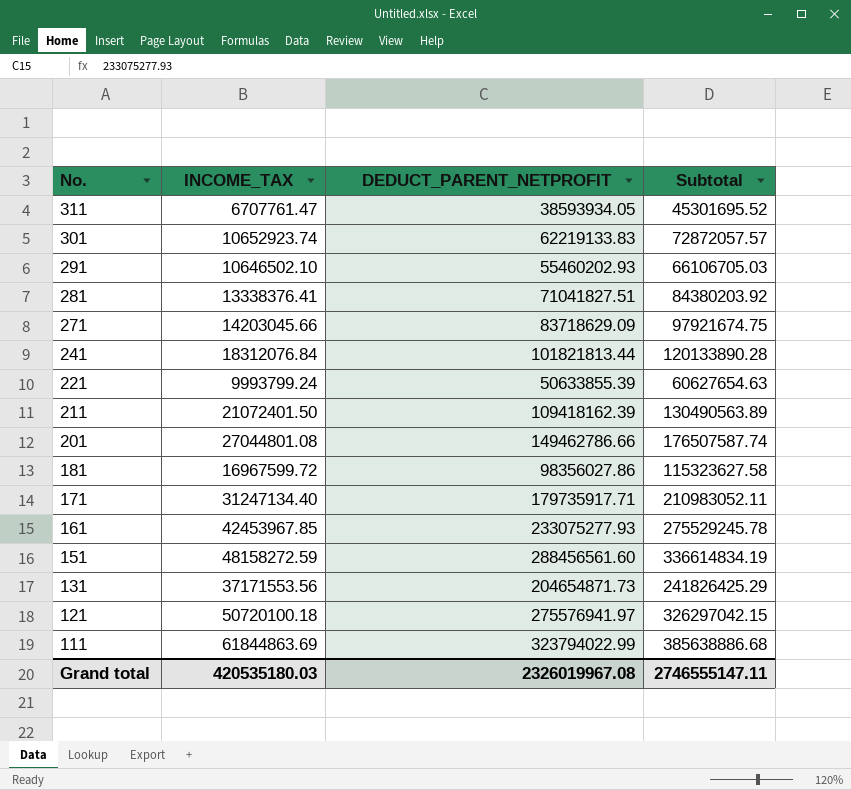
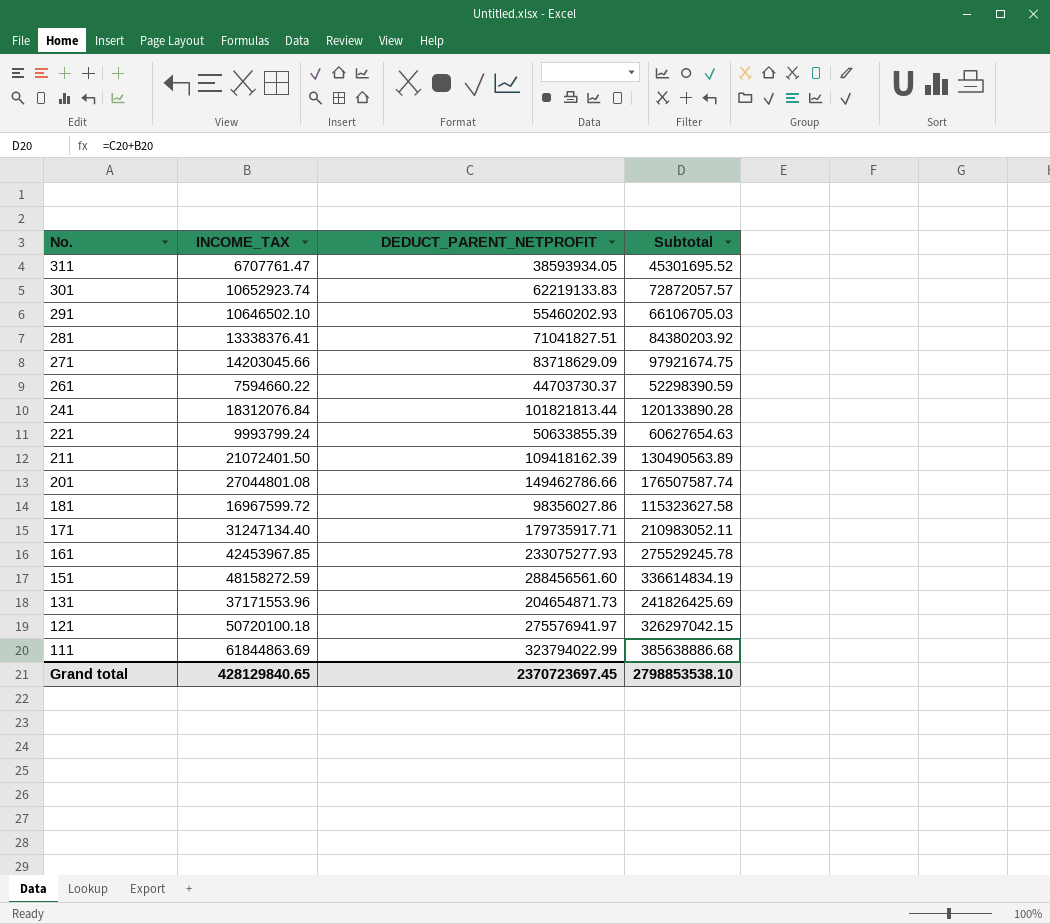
row 261: none -> 7594660.22 | 44703730.37 | 52298390.59
131 | INCOME_TAX: 37171553.56 -> 37171553.96
131 | Subtotal: 241826425.29 -> 241826425.69
Grand total | INCOME_TAX: 420535180.03 -> 428129840.65
Grand total | DEDUCT_PARENT_NETPROFIT: 2326019967.08 -> 2370723697.45
Grand total | Subtotal: 2746555147.11 -> 2798853538.10

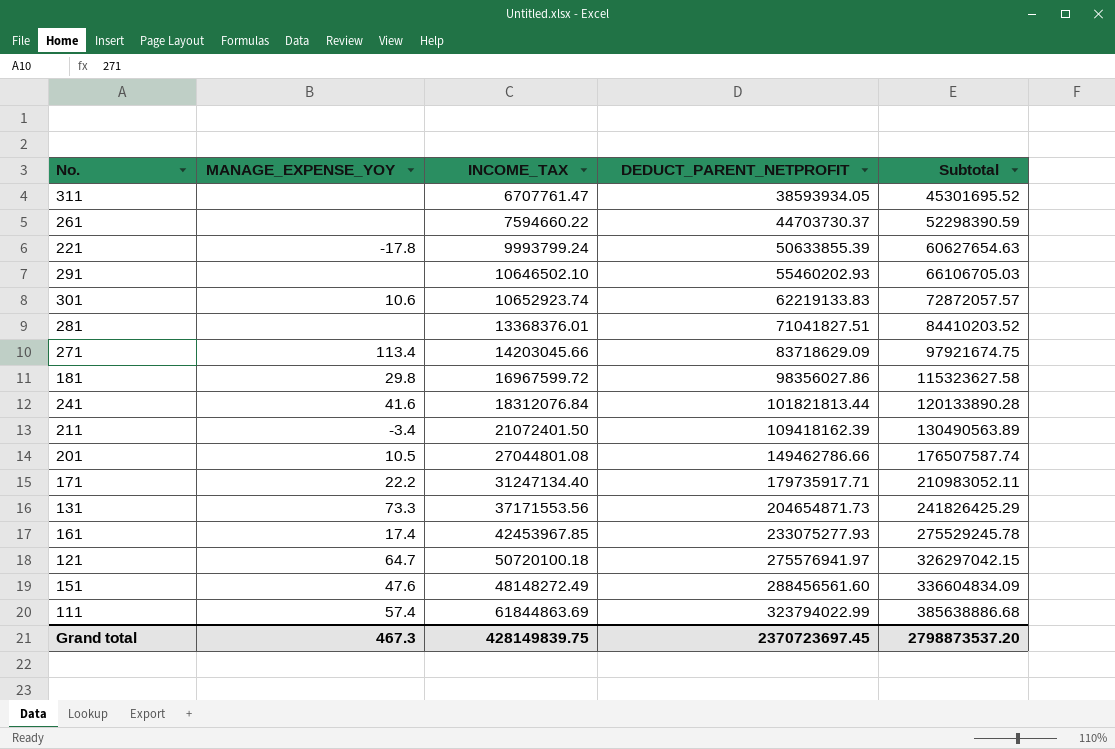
row order: No. descending -> DEDUCT_PARENT_NETPROFIT ascending
column MANAGE_EXPENSE_YOY | position: none -> 2
281 | INCOME_TAX: 13338376.41 -> 13368376.01
281 | Subtotal: 84380203.92 -> 84410203.52
131 | INCOME_TAX: 37171553.96 -> 37171553.56
131 | Subtotal: 241826425.69 -> 241826425.29
151 | INCOME_TAX: 48158272.59 -> 48148272.49
151 | Subtotal: 336614834.19 -> 336604834.09
Grand total | INCOME_TAX: 428129840.65 -> 428149839.75
Grand total | Subtotal: 2798853538.10 -> 2798873537.20

